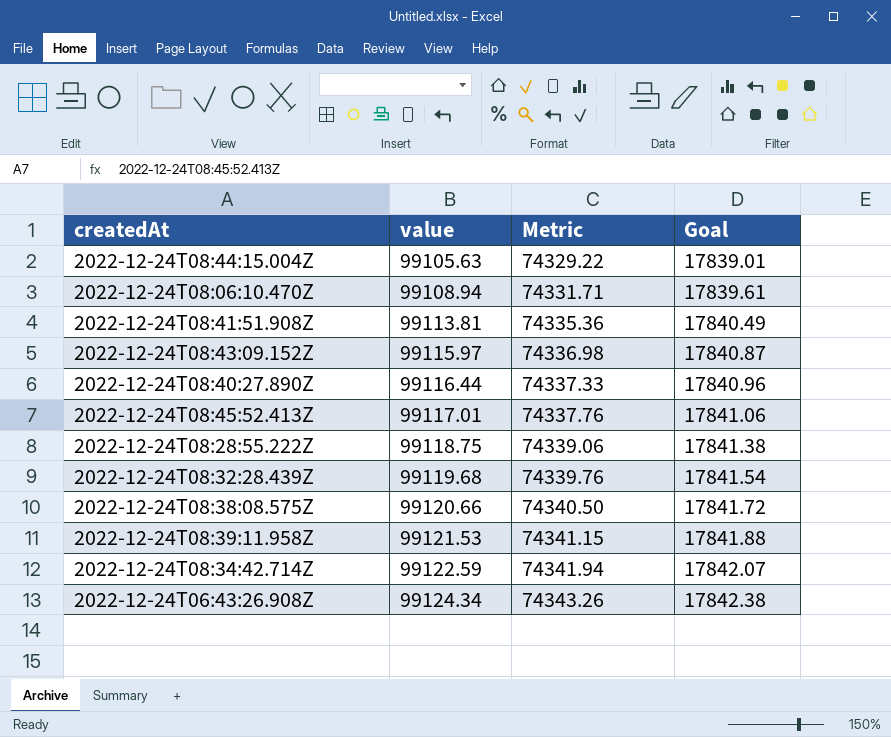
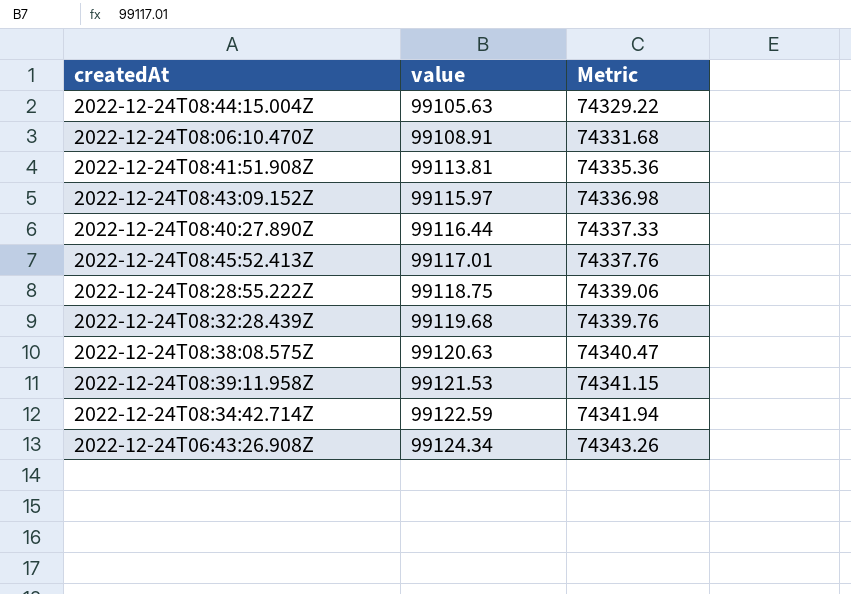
column Goal | formula: [value] * 0.18 -> none
2022-12-24T08:06:10.470Z | value: 99108.94 -> 99108.91
2022-12-24T08:06:10.470Z | Metric: 74331.71 -> 74331.68
2022-12-24T08:38:08.575Z | value: 99120.66 -> 99120.63
2022-12-24T08:38:08.575Z | Metric: 74340.50 -> 74340.47

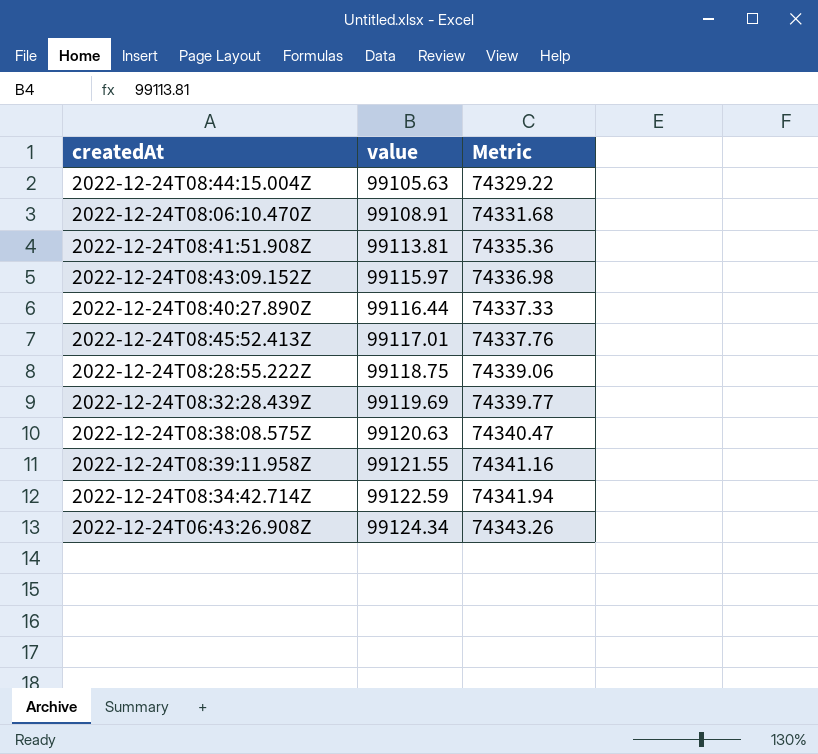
2022-12-24T08:32:28.439Z | value: 99119.68 -> 99119.69
2022-12-24T08:32:28.439Z | Metric: 74339.76 -> 74339.77
2022-12-24T08:39:11.958Z | value: 99121.53 -> 99121.55
2022-12-24T08:39:11.958Z | Metric: 74341.15 -> 74341.16

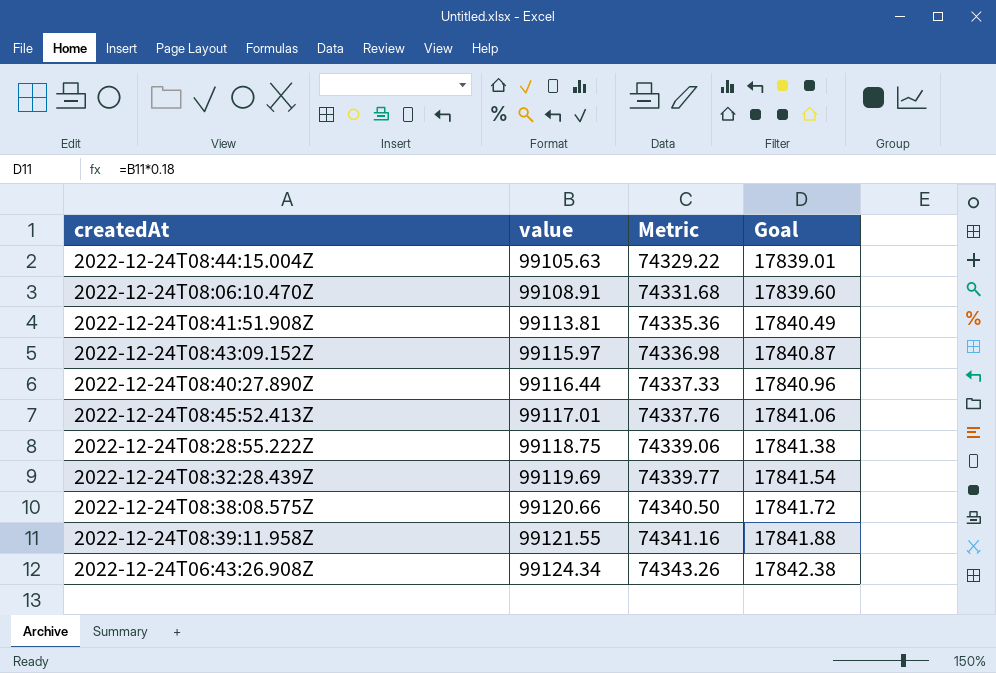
column Goal | formula: none -> [value] * 0.18
row 2022-12-24T08:34:42.714Z: 99122.59 | 74341.94 -> none
2022-12-24T08:38:08.575Z | value: 99120.63 -> 99120.66
2022-12-24T08:38:08.575Z | Metric: 74340.47 -> 74340.50

